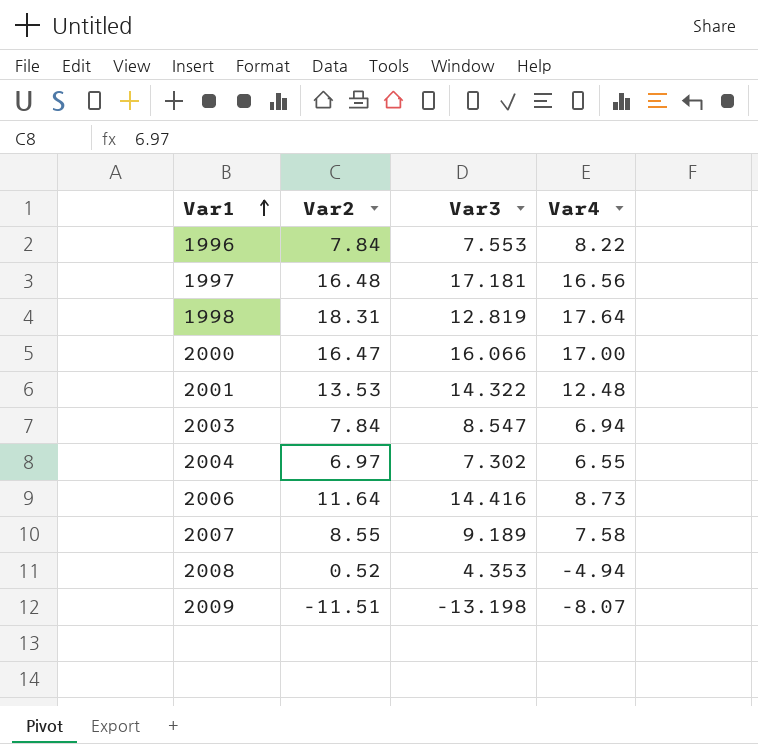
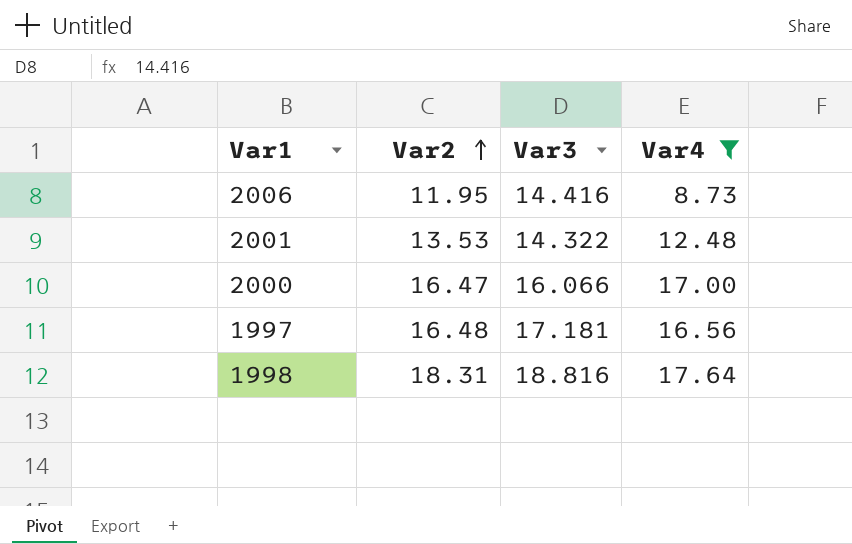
filter: none -> Var4 >= 8.73
row order: Var1 ascending -> Var2 ascending
2006 | Var2: 11.64 -> 11.95
1998 | Var3: 12.819 -> 18.816

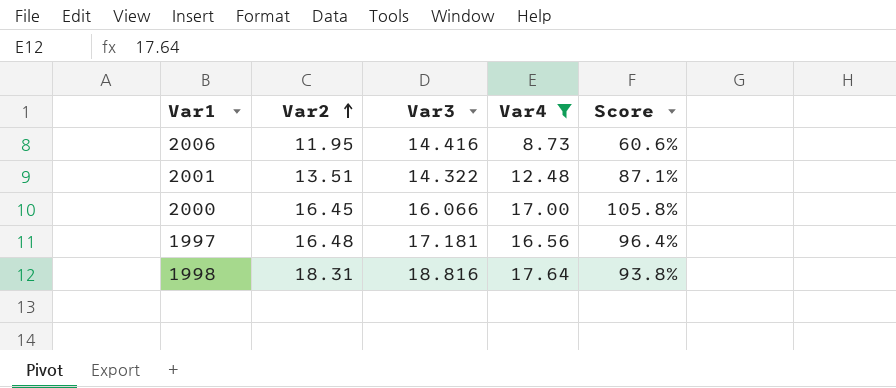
column Score | formula: none -> [Var4] / [Var3]
2001 | Var2: 13.53 -> 13.51
2000 | Var2: 16.47 -> 16.45

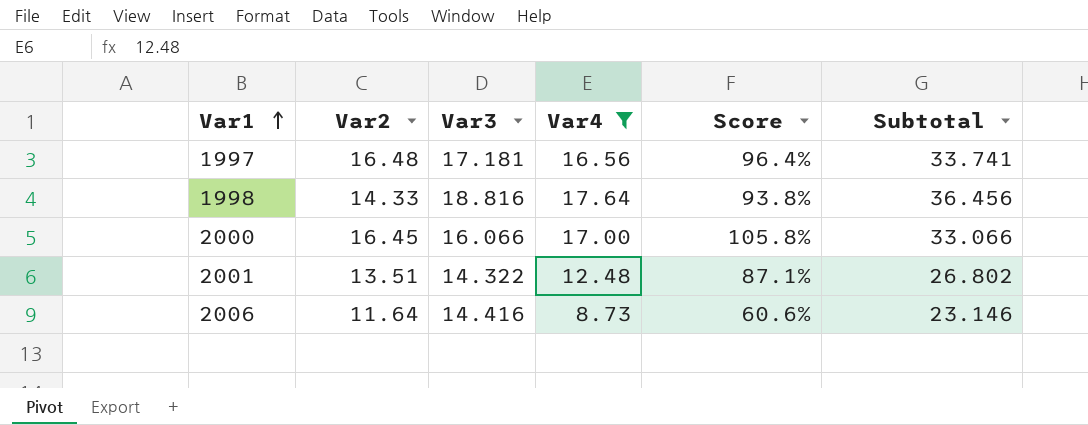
row order: Var2 ascending -> Var1 ascending
column Subtotal | formula: none -> [Var3] + [Var4]
1998 | Var2: 18.31 -> 14.33
2006 | Var2: 11.95 -> 11.64

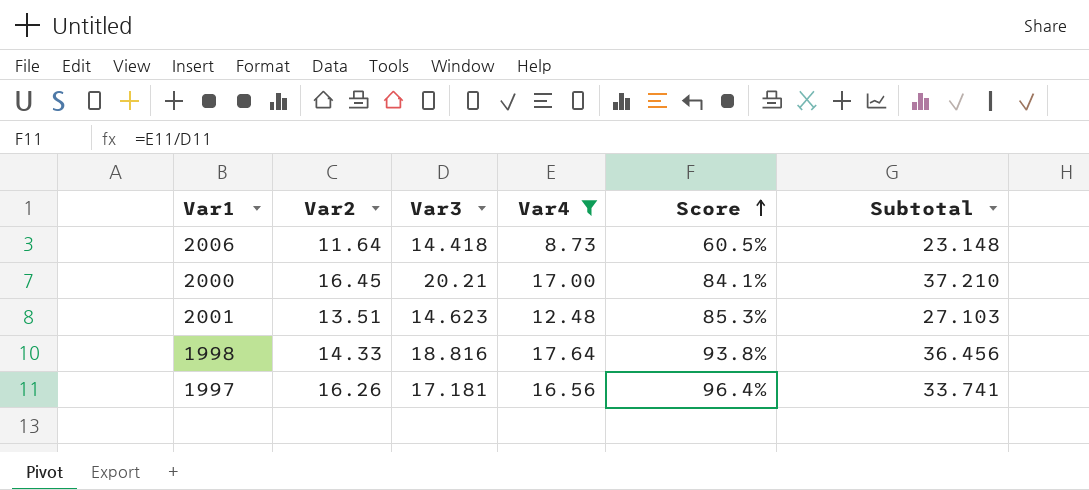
row order: Var1 ascending -> Score ascending
2006 | Var3: 14.416 -> 14.418
2006 | Score: 60.6% -> 60.5%
2006 | Subtotal: 23.146 -> 23.148
2000 | Var3: 16.066 -> 20.21
2000 | Score: 105.8% -> 84.1%
2000 | Subtotal: 33.066 -> 37.210
2001 | Var3: 14.322 -> 14.623
2001 | Score: 87.1% -> 85.3%
2001 | Subtotal: 26.802 -> 27.103
1997 | Var2: 16.48 -> 16.26

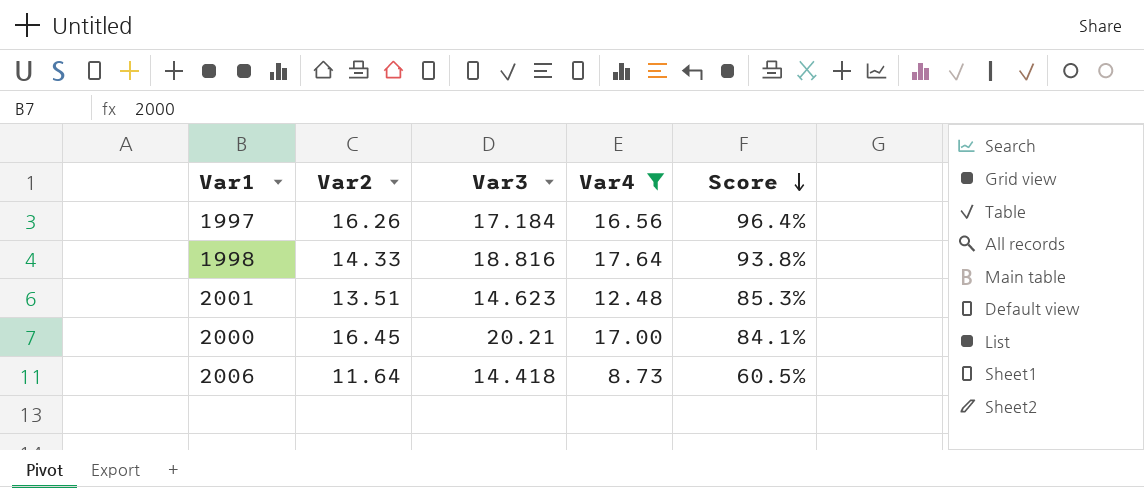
row order: Score ascending -> Score descending
column Subtotal | formula: [Var3] + [Var4] -> none
1997 | Var3: 17.181 -> 17.184

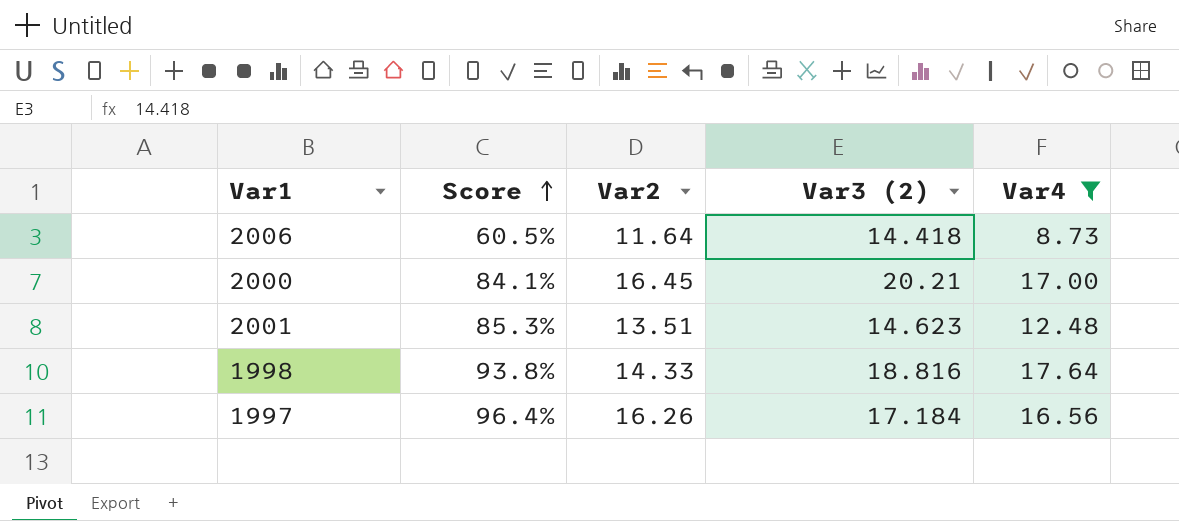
row order: Score descending -> Score ascending
column Score | position: 5 -> 2
column name: Var3 -> Var3 (2)

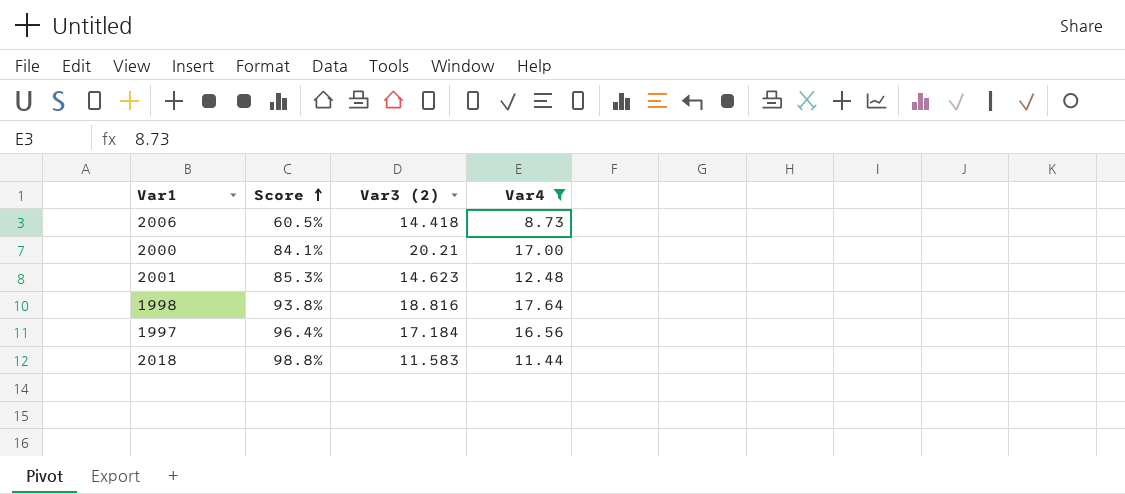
column Var2 | position: 3 -> none
row 2018: none -> 98.8% | 11.583 | 11.44

